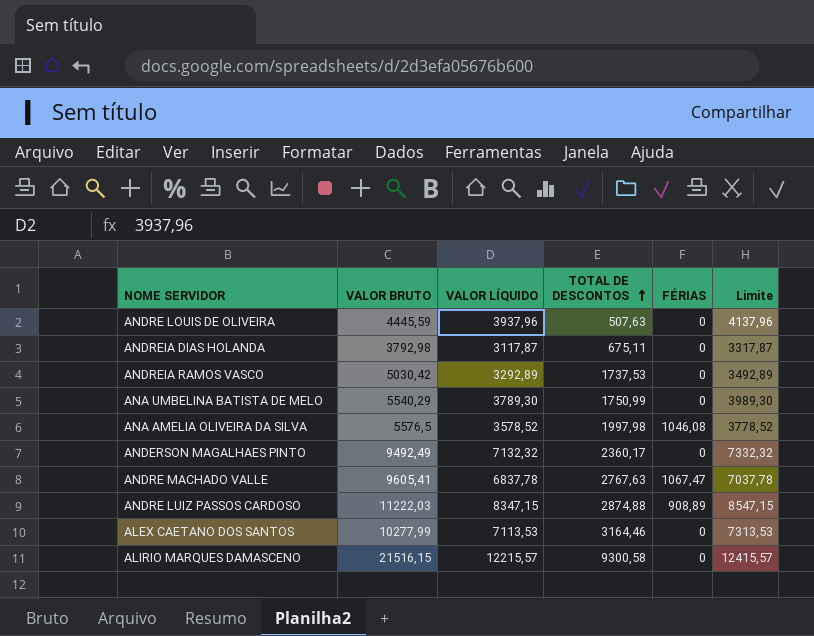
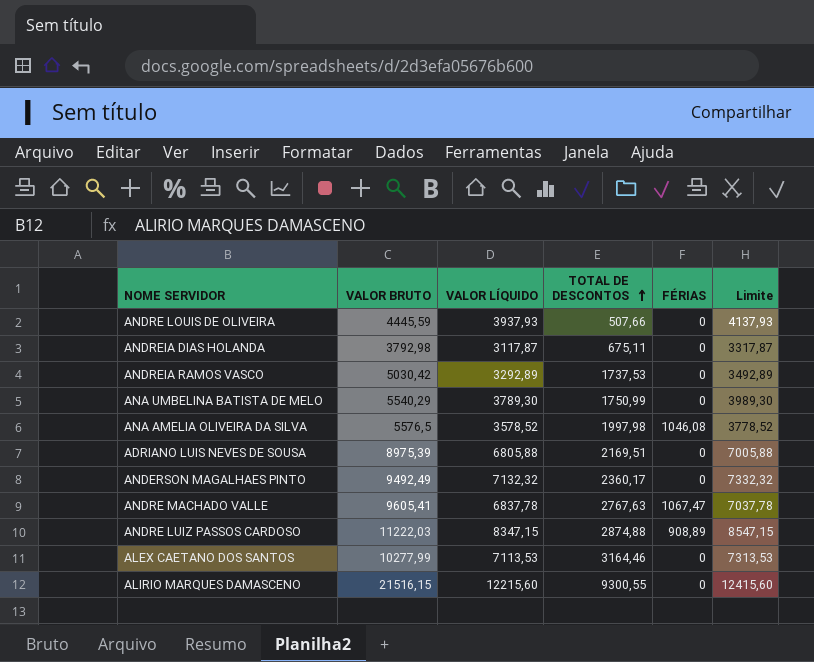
ANDRE LOUIS DE OLIVEIRA | VALOR LÍQUIDO: 3937,96 -> 3937,93
ANDRE LOUIS DE OLIVEIRA | TOTAL DE DESCONTOS: 507,63 -> 507,66
ANDRE LOUIS DE OLIVEIRA | Limite: 4137,96 -> 4137,93
row ADRIANO LUIS NEVES DE SOUSA: none -> 8975,39 | 6805,88 | 2169,51 | 0 | 7005,88
ALIRIO MARQUES DAMASCENO | VALOR LÍQUIDO: 12215,57 -> 12215,60
ALIRIO MARQUES DAMASCENO | TOTAL DE DESCONTOS: 9300,58 -> 9300,55
ALIRIO MARQUES DAMASCENO | Limite: 12415,57 -> 12415,60

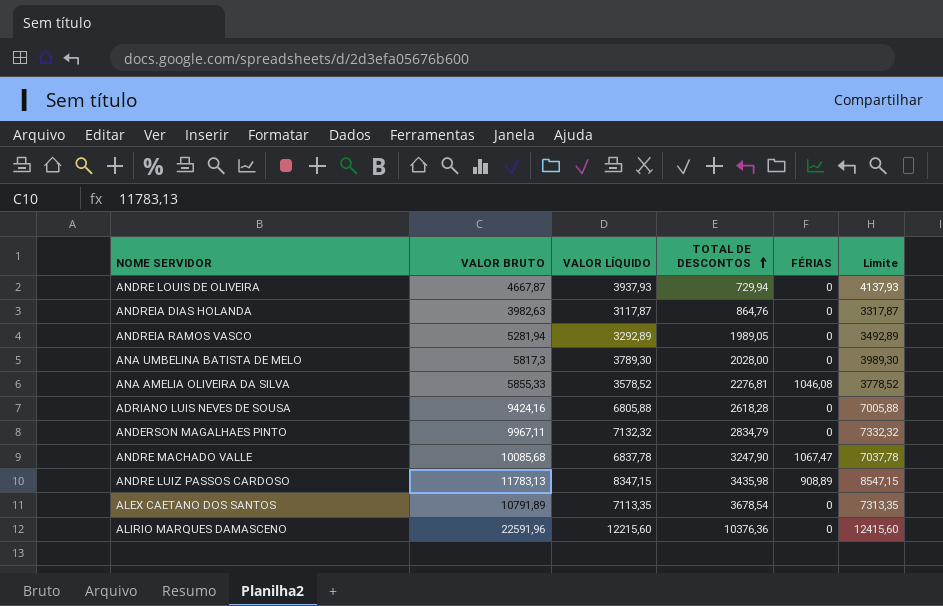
ANDRE LOUIS DE OLIVEIRA | VALOR BRUTO: 4445,59 -> 4667,87
ANDRE LOUIS DE OLIVEIRA | TOTAL DE DESCONTOS: 507,66 -> 729,94
ANDREIA DIAS HOLANDA | VALOR BRUTO: 3792,98 -> 3982,63
ANDREIA DIAS HOLANDA | TOTAL DE DESCONTOS: 675,11 -> 864,76
ANDREIA RAMOS VASCO | VALOR BRUTO: 5030,42 -> 5281,94
ANDREIA RAMOS VASCO | TOTAL DE DESCONTOS: 1737,53 -> 1989,05
ANA UMBELINA BATISTA DE MELO | VALOR BRUTO: 5540,29 -> 5817,3
ANA UMBELINA BATISTA DE MELO | TOTAL DE DESCONTOS: 1750,99 -> 2028,00
ANA AMELIA OLIVEIRA DA SILVA | VALOR BRUTO: 5576,5 -> 5855,33
ANA AMELIA OLIVEIRA DA SILVA | TOTAL DE DESCONTOS: 1997,98 -> 2276,81
ADRIANO LUIS NEVES DE SOUSA | VALOR BRUTO: 8975,39 -> 9424,16
ADRIANO LUIS NEVES DE SOUSA | TOTAL DE DESCONTOS: 2169,51 -> 2618,28
ANDERSON MAGALHAES PINTO | VALOR BRUTO: 9492,49 -> 9967,11
ANDERSON MAGALHAES PINTO | TOTAL DE DESCONTOS: 2360,17 -> 2834,79
ANDRE MACHADO VALLE | VALOR BRUTO: 9605,41 -> 10085,68
ANDRE MACHADO VALLE | TOTAL DE DESCONTOS: 2767,63 -> 3247,90
ANDRE LUIZ PASSOS CARDOSO | VALOR BRUTO: 11222,03 -> 11783,13
ANDRE LUIZ PASSOS CARDOSO | TOTAL DE DESCONTOS: 2874,88 -> 3435,98
ALEX CAETANO DOS SANTOS | VALOR BRUTO: 10277,99 -> 10791,89
ALEX CAETANO DOS SANTOS | VALOR LÍQUIDO: 7113,53 -> 7113,35
ALEX CAETANO DOS SANTOS | TOTAL DE DESCONTOS: 3164,46 -> 3678,54
ALEX CAETANO DOS SANTOS | Limite: 7313,53 -> 7313,35
ALIRIO MARQUES DAMASCENO | VALOR BRUTO: 21516,15 -> 22591,96
ALIRIO MARQUES DAMASCENO | TOTAL DE DESCONTOS: 9300,55 -> 10376,36

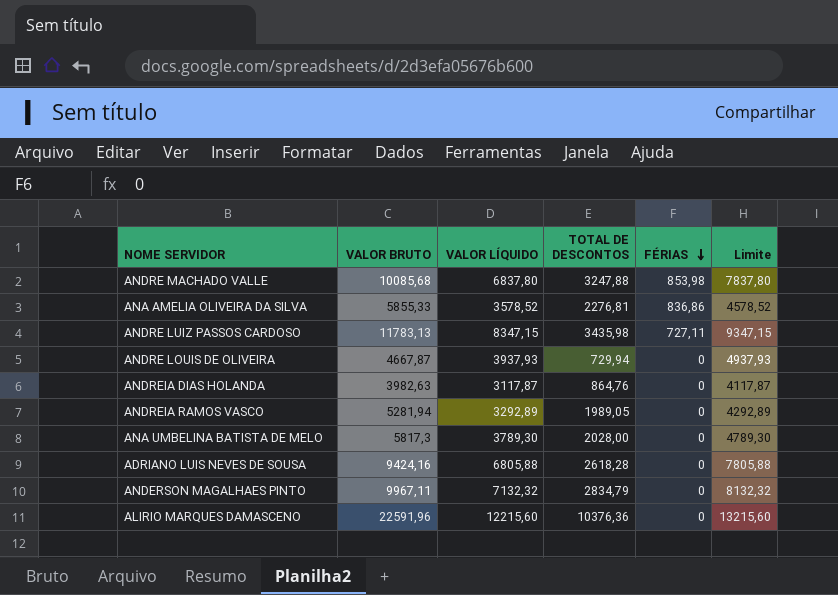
row order: TOTAL DE DESCONTOS ascending -> FÉRIAS descending
column Limite | formula: [VALOR LÍQUIDO] + 200 -> [VALOR LÍQUIDO] + 1000
row ALEX CAETANO DOS SANTOS: 10791,89 | 7113,35 | 3678,54 | 0 | 7313,35 -> none
ANDRE MACHADO VALLE | VALOR LÍQUIDO: 6837,78 -> 6837,80
ANDRE MACHADO VALLE | TOTAL DE DESCONTOS: 3247,90 -> 3247,88
ANDRE MACHADO VALLE | FÉRIAS: 1067,47 -> 853,98
ANA AMELIA OLIVEIRA DA SILVA | FÉRIAS: 1046,08 -> 836,86
ANDRE LUIZ PASSOS CARDOSO | FÉRIAS: 908,89 -> 727,11

